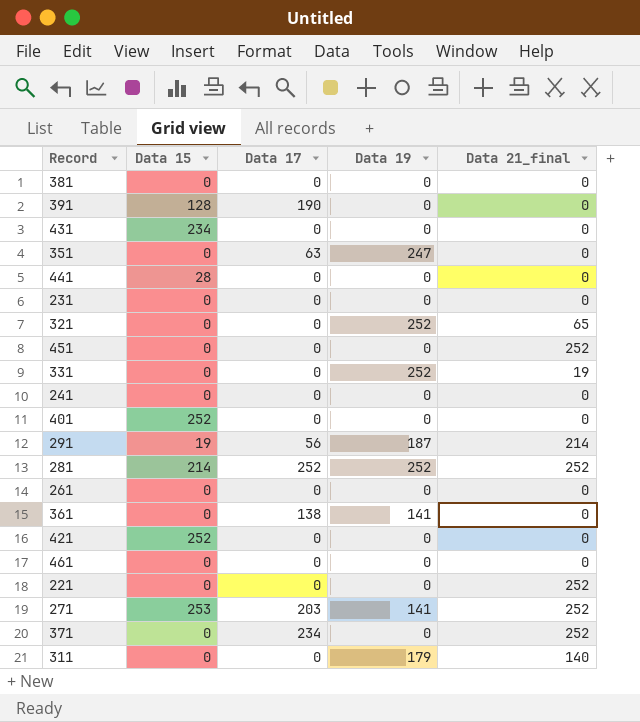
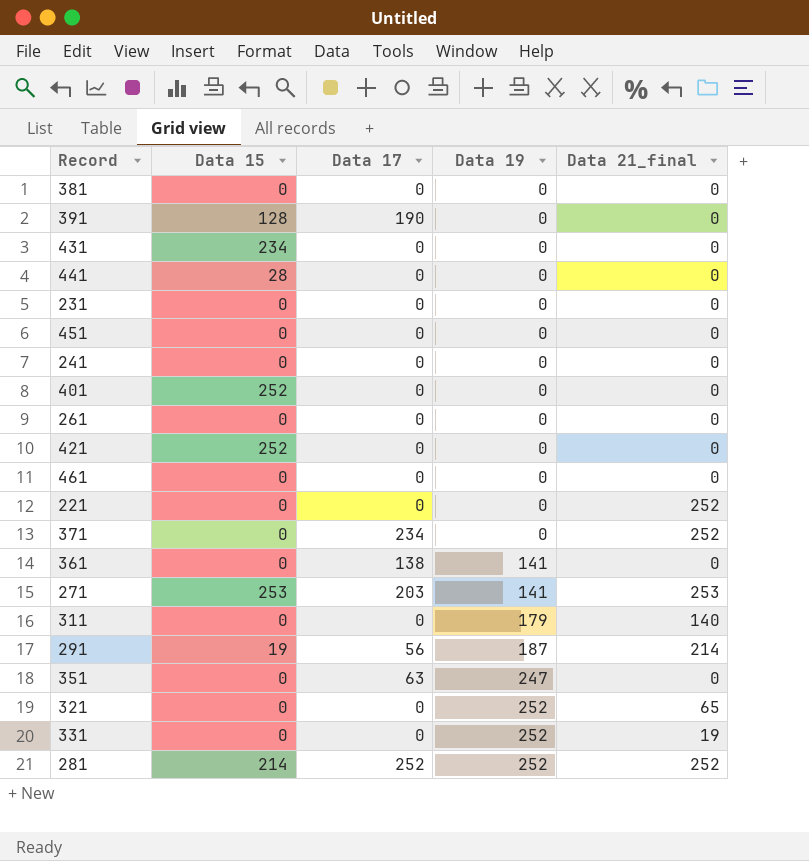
row order: none -> Data 19 ascending
451 | Data 21_final: 252 -> 0
271 | Data 21_final: 252 -> 253

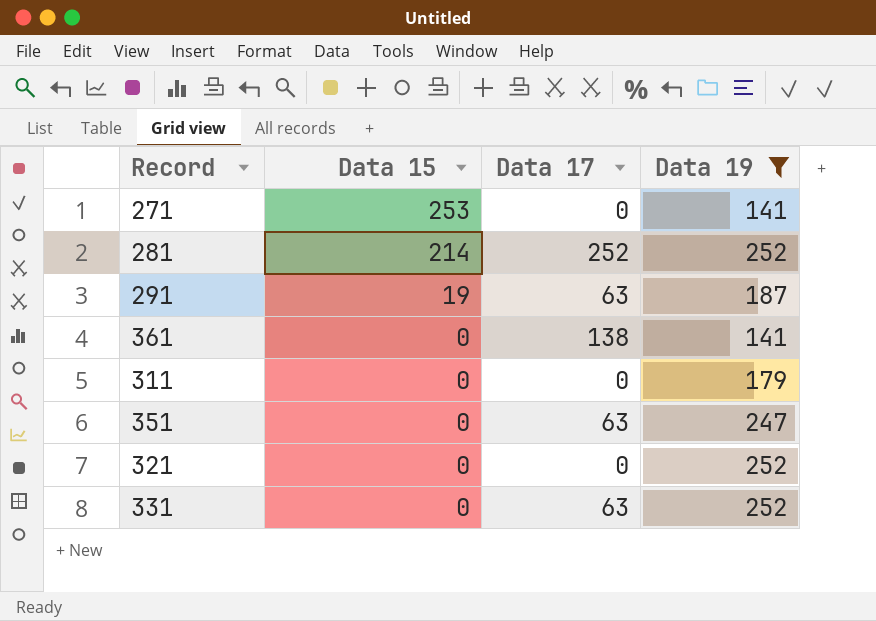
filter: none -> Data 19 != 0
row order: Data 19 ascending -> Data 15 descending
column Data 21_final | position: 5 -> none
271 | Data 17: 203 -> 0
291 | Data 17: 56 -> 63
331 | Data 17: 0 -> 63

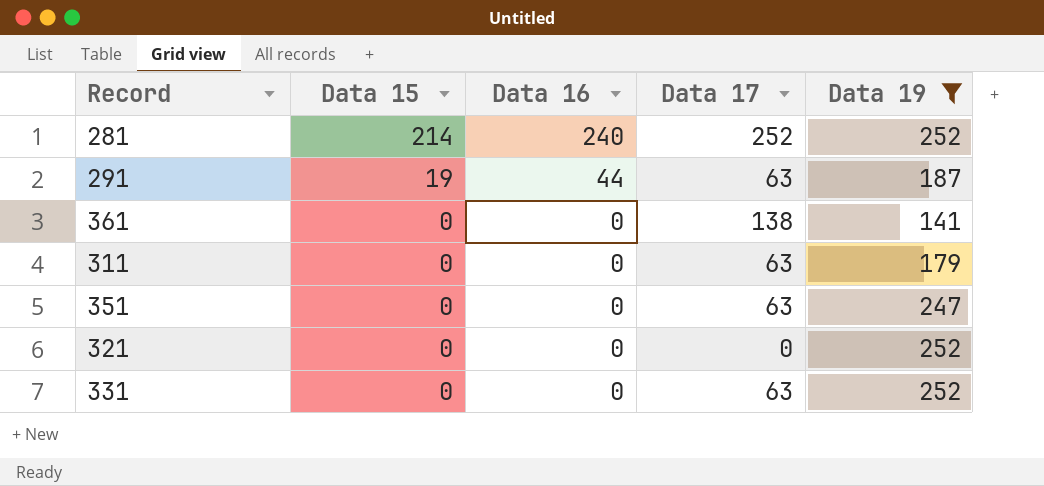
column Data 16 | position: none -> 3
row 271: 253 | 0 | 141 -> none
311 | Data 17: 0 -> 63

